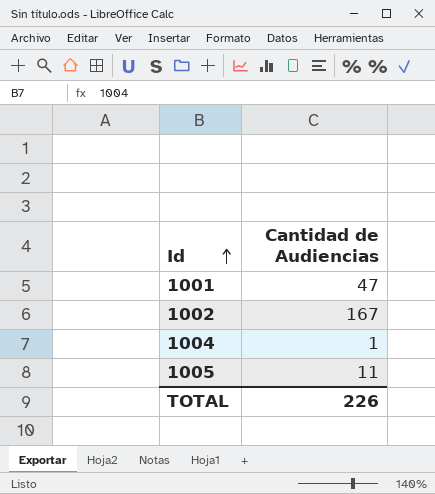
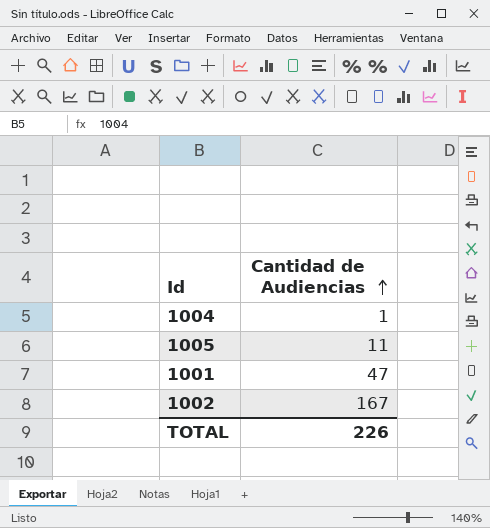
row order: Id ascending -> Cantidad de Audiencias ascending

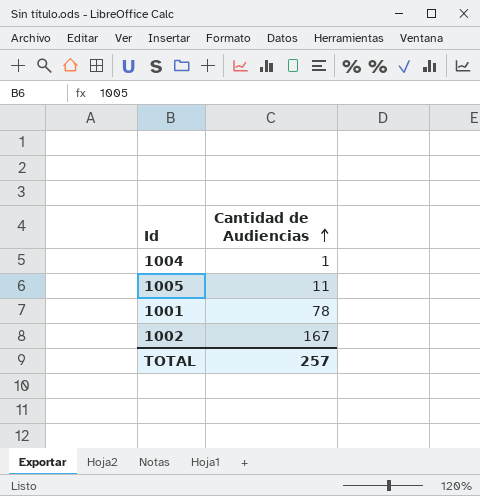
1001 | Cantidad de Audiencias: 47 -> 78
TOTAL | Cantidad de Audiencias: 226 -> 257

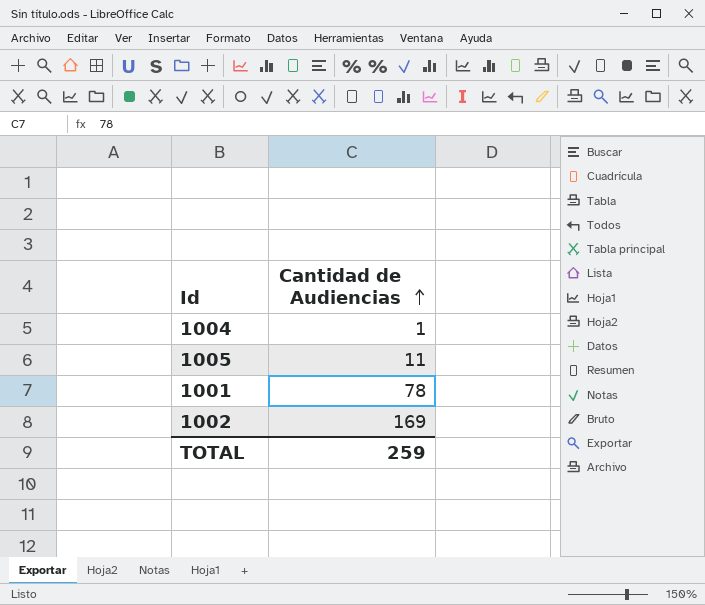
1002 | Cantidad de Audiencias: 167 -> 169
TOTAL | Cantidad de Audiencias: 257 -> 259

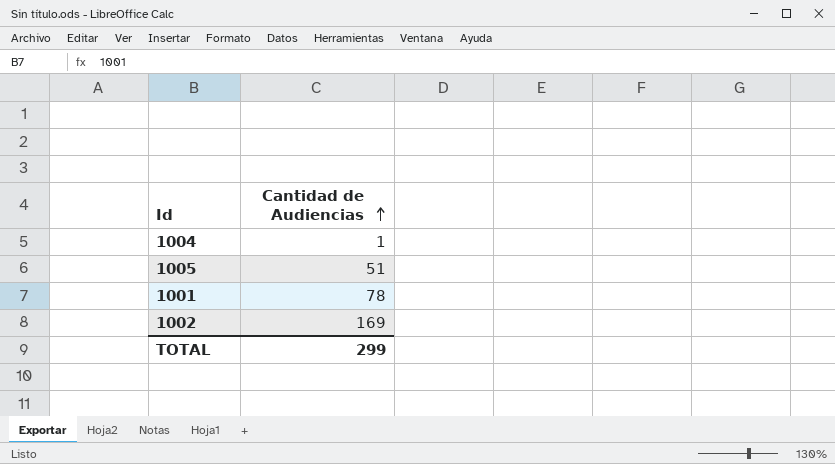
1005 | Cantidad de Audiencias: 11 -> 51
TOTAL | Cantidad de Audiencias: 259 -> 299

